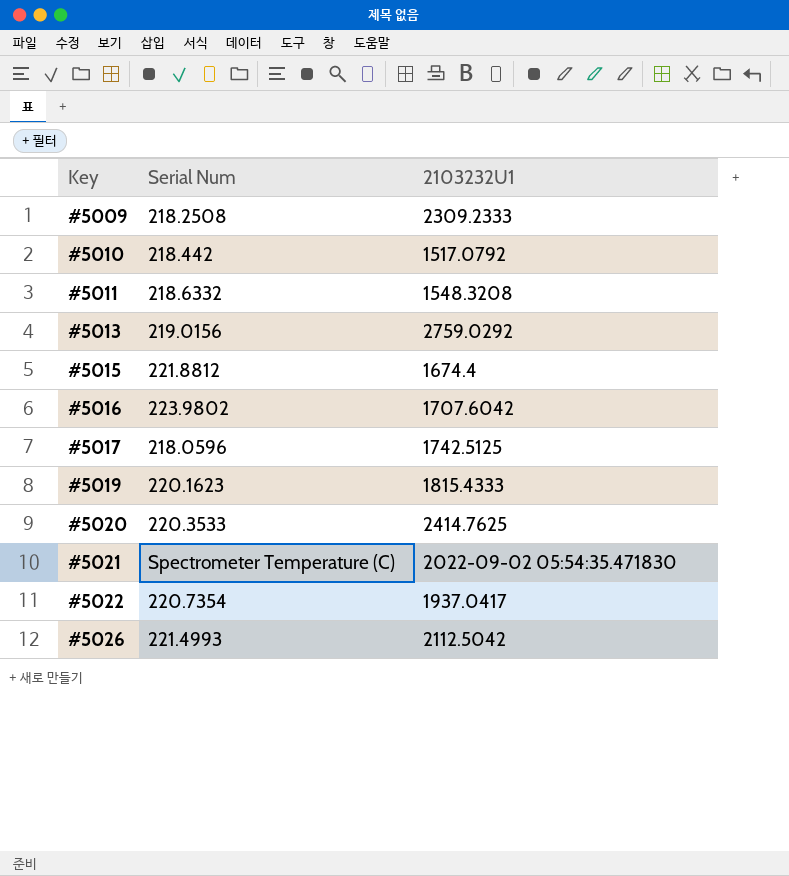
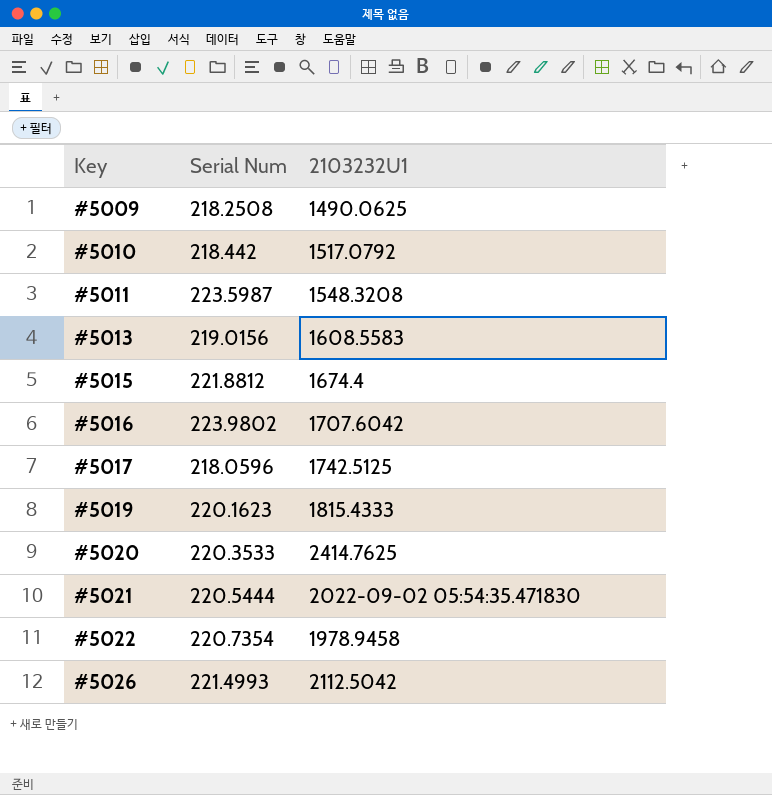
#5009 | 2103232U1: 2309.2333 -> 1490.0625
#5011 | Serial Num: 218.6332 -> 223.5987
#5013 | 2103232U1: 2759.0292 -> 1608.5583
#5021 | Serial Num: Spectrometer Temperature (C) -> 220.5444
#5022 | 2103232U1: 1937.0417 -> 1978.9458

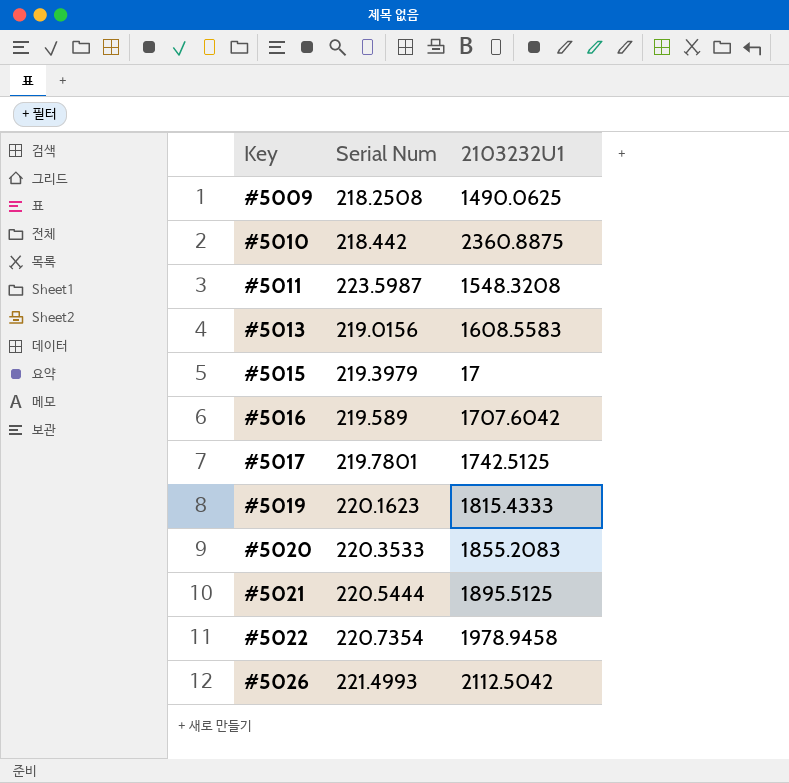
#5010 | 2103232U1: 1517.0792 -> 2360.8875
#5015 | Serial Num: 221.8812 -> 219.3979
#5015 | 2103232U1: 1674.4 -> 17
#5016 | Serial Num: 223.9802 -> 219.589
#5017 | Serial Num: 218.0596 -> 219.7801
#5020 | 2103232U1: 2414.7625 -> 1855.2083
#5021 | 2103232U1: 2022-09-02 05:54:35.471830 -> 1895.5125

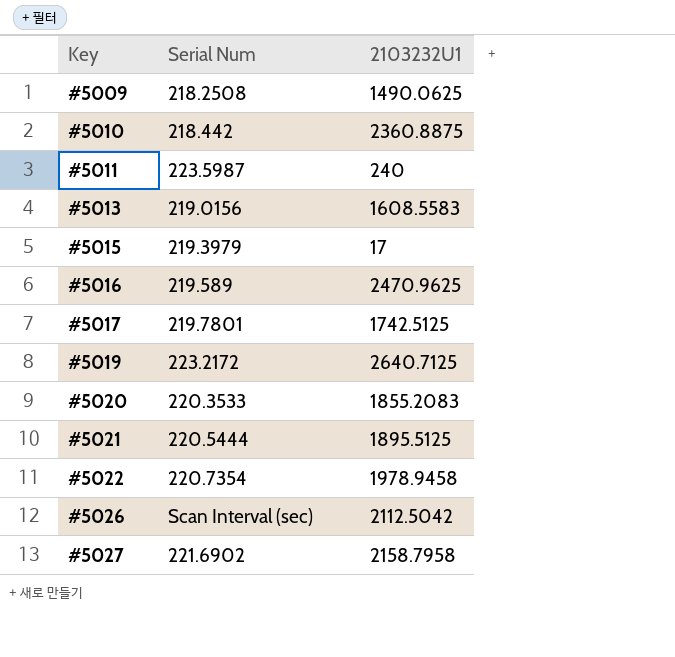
#5011 | 2103232U1: 1548.3208 -> 240
#5016 | 2103232U1: 1707.6042 -> 2470.9625
#5019 | Serial Num: 220.1623 -> 223.2172
#5019 | 2103232U1: 1815.4333 -> 2640.7125
#5026 | Serial Num: 221.4993 -> Scan Interval (sec)
row #5027: none -> 221.6902 | 2158.7958

